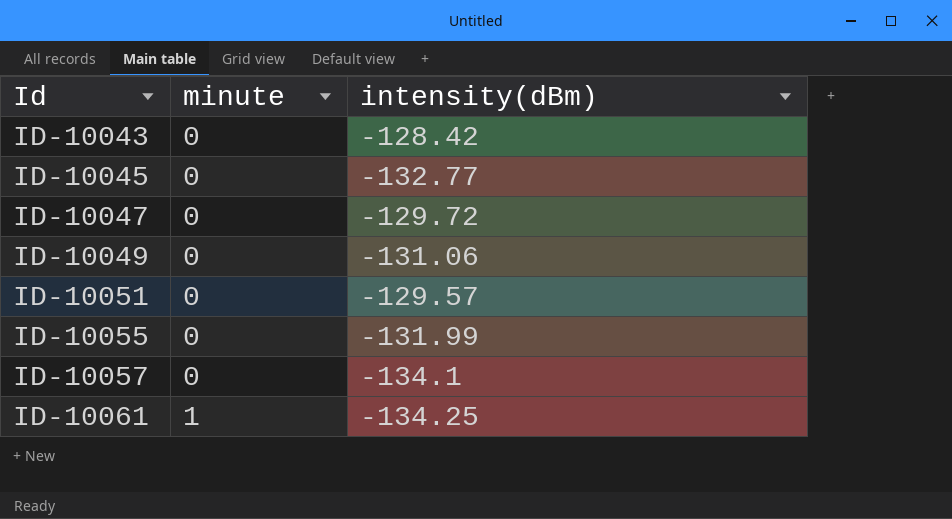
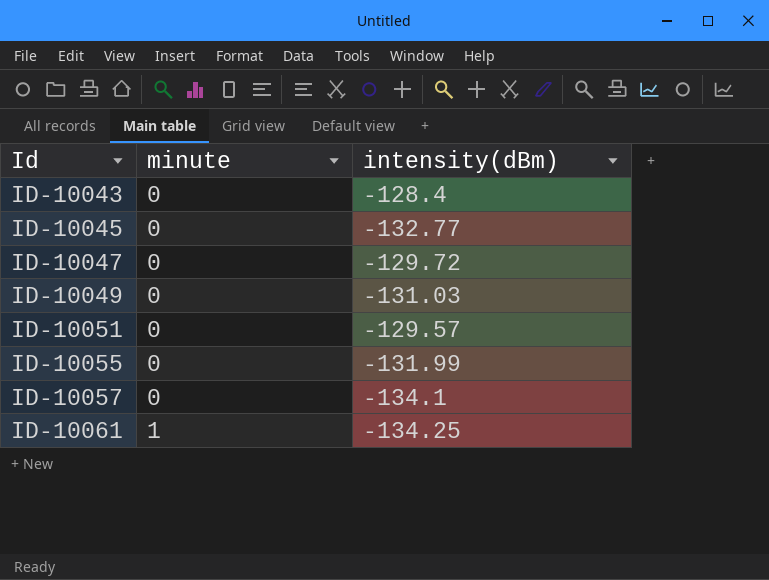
ID-10043 | intensity(dBm): -128.42 -> -128.4
ID-10049 | intensity(dBm): -131.06 -> -131.03

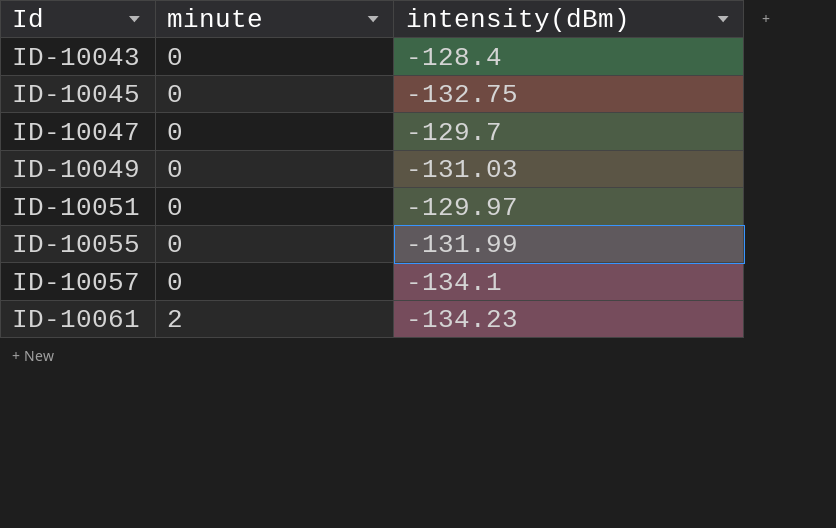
ID-10045 | intensity(dBm): -132.77 -> -132.75
ID-10047 | intensity(dBm): -129.72 -> -129.7
ID-10051 | intensity(dBm): -129.57 -> -129.97
ID-10061 | minute: 1 -> 2
ID-10061 | intensity(dBm): -134.25 -> -134.23

